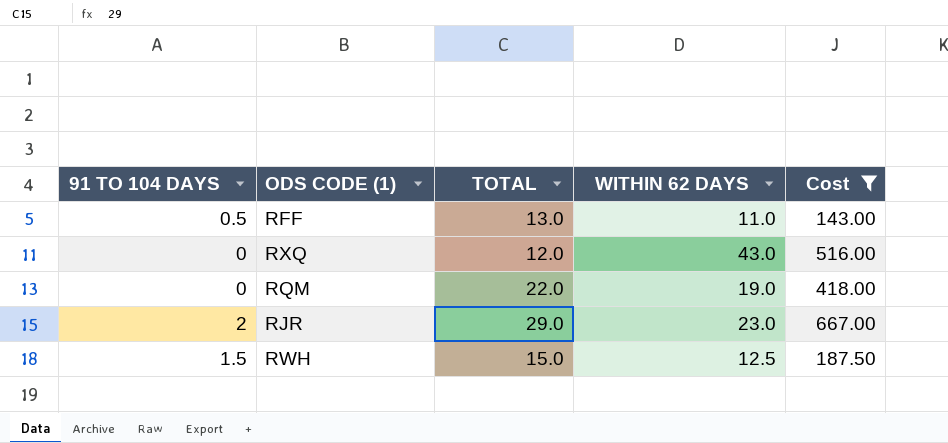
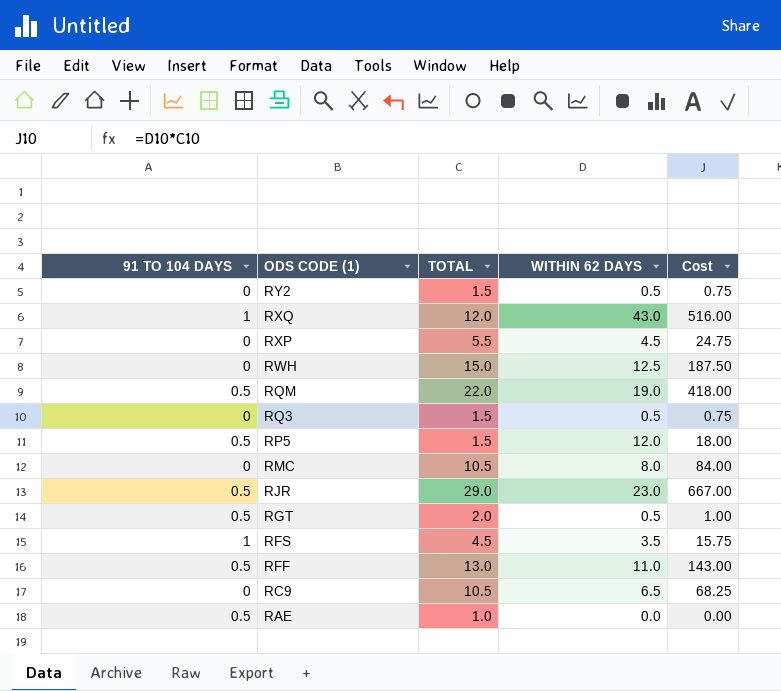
filter: Cost >= 143.00 -> none
row order: none -> ODS CODE (1) descending
RXQ | 91 TO 104 DAYS: 0 -> 1
RWH | 91 TO 104 DAYS: 1.5 -> 0
RQM | 91 TO 104 DAYS: 0 -> 0.5
RJR | 91 TO 104 DAYS: 2 -> 0.5

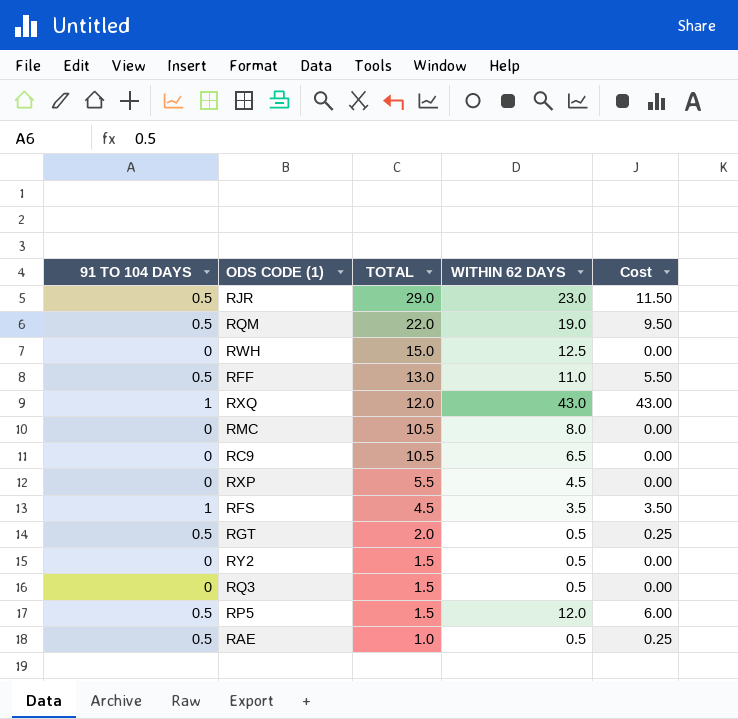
row order: ODS CODE (1) descending -> TOTAL descending
column Cost | formula: [TOTAL] * [WITHIN 62 DAYS] -> [91 TO 104 DAYS] * [WITHIN 62 DAYS]
RAE | WITHIN 62 DAYS: 0.0 -> 0.5

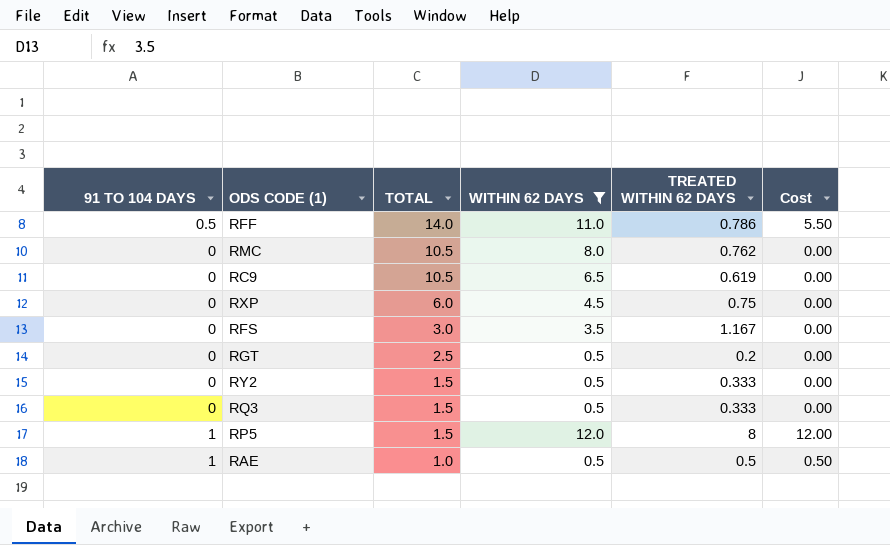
filter: none -> WITHIN 62 DAYS <= 12.0
column TREATED WITHIN 62 DAYS | formula: none -> [WITHIN 62 DAYS] / [TOTAL]
RFF | TOTAL: 13.0 -> 14.0
RXP | TOTAL: 5.5 -> 6.0
RFS | 91 TO 104 DAYS: 1 -> 0
RFS | TOTAL: 4.5 -> 3.0
RFS | Cost: 3.50 -> 0.00
RGT | 91 TO 104 DAYS: 0.5 -> 0
RGT | TOTAL: 2.0 -> 2.5
RGT | Cost: 0.25 -> 0.00
RP5 | 91 TO 104 DAYS: 0.5 -> 1
RP5 | Cost: 6.00 -> 12.00
RAE | 91 TO 104 DAYS: 0.5 -> 1
RAE | Cost: 0.25 -> 0.50

